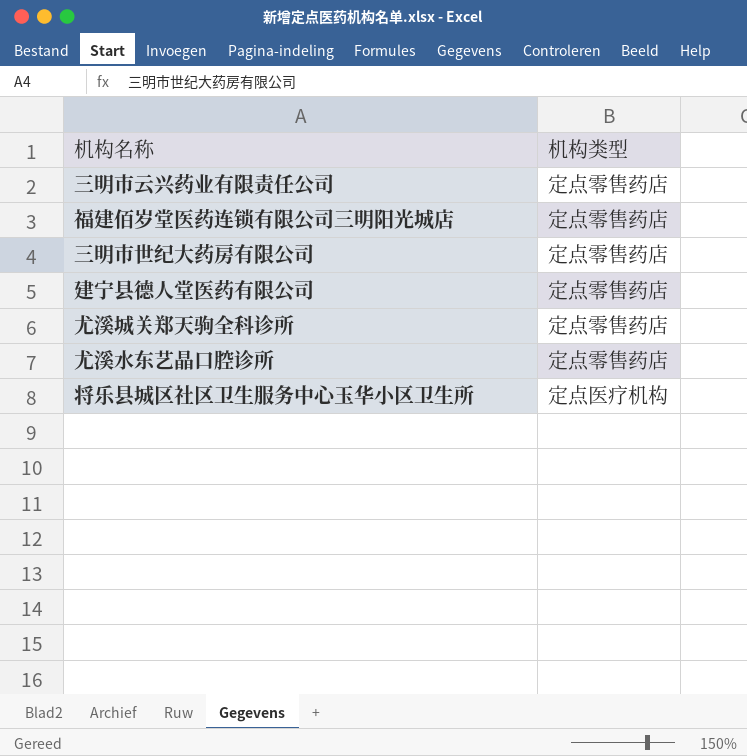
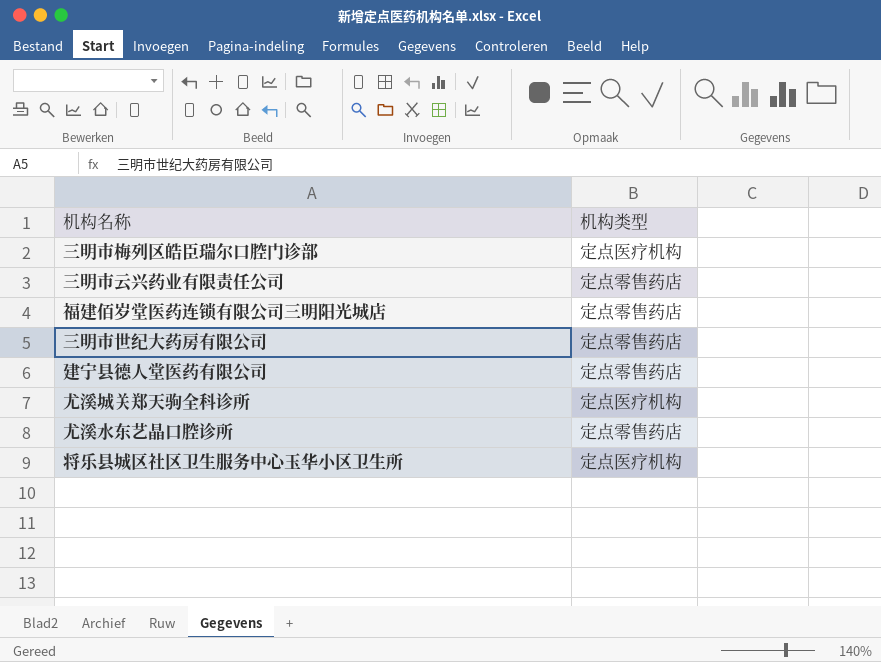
row 三明市梅列区皓臣瑞尔口腔门诊部: none -> 定点医疗机构
尤溪城关郑天驹全科诊所 | 机构类型: 定点零售药店 -> 定点医疗机构

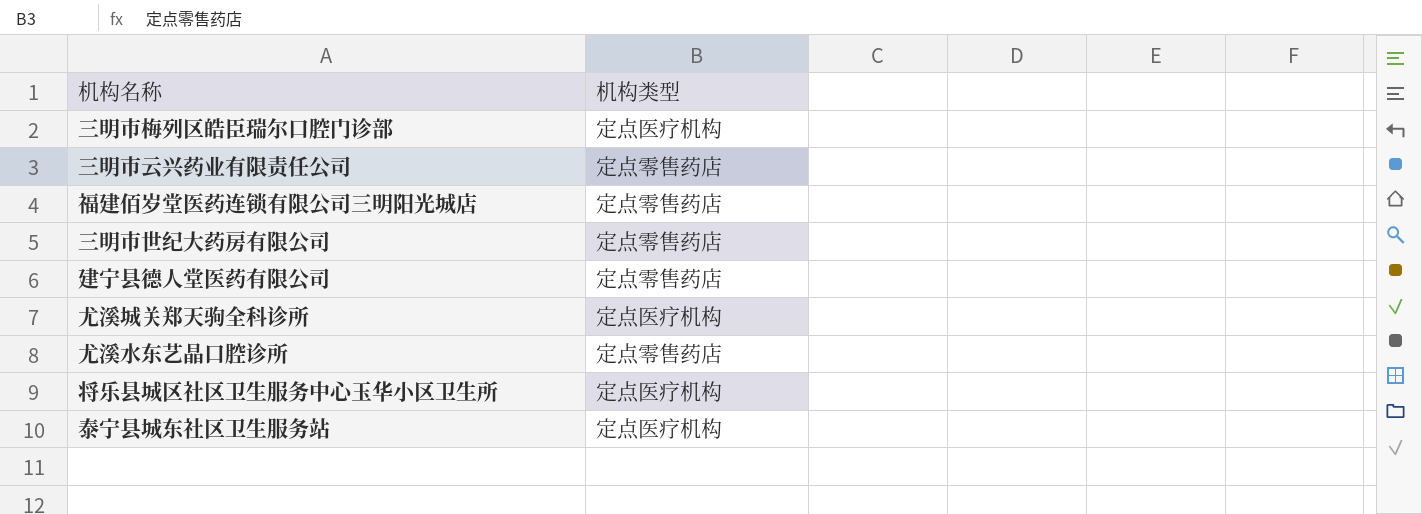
row 泰宁县城东社区卫生服务站: none -> 定点医疗机构

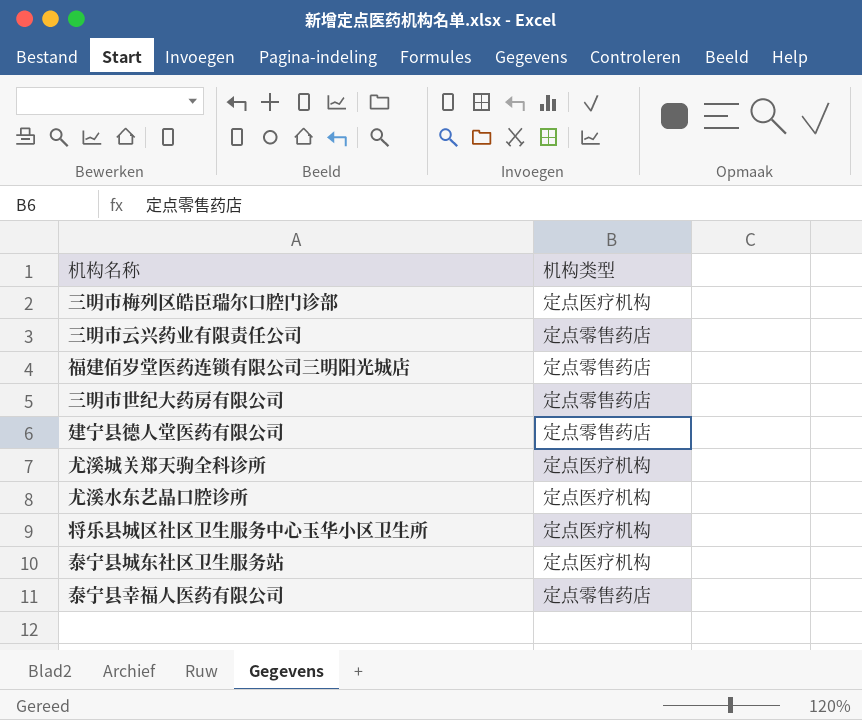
尤溪水东艺晶口腔诊所 | 机构类型: 定点零售药店 -> 定点医疗机构
row 泰宁县幸福人医药有限公司: none -> 定点零售药店

